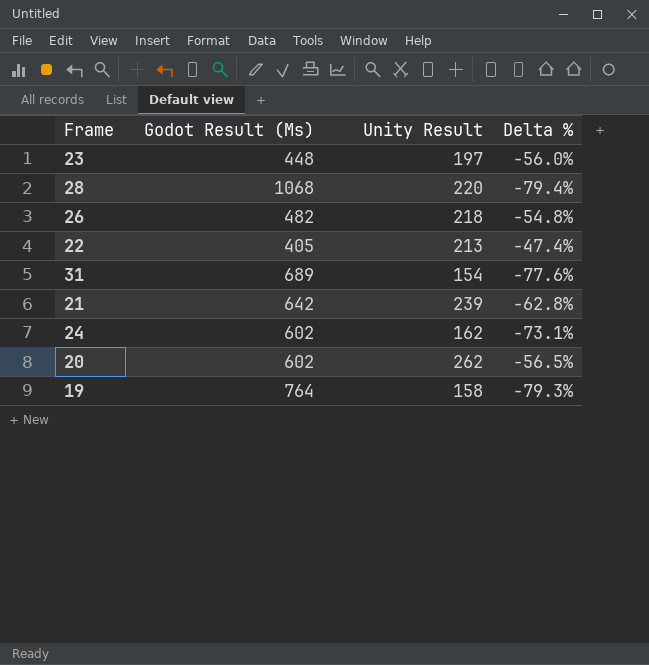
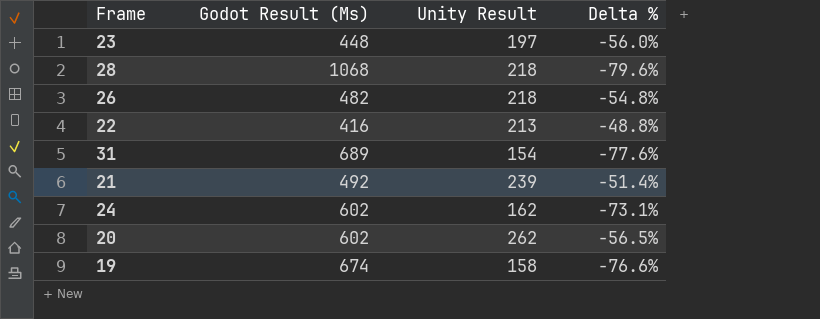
28 | Unity Result: 220 -> 218
28 | Delta %: -79.4% -> -79.6%
22 | Godot Result (Ms): 405 -> 416
22 | Delta %: -47.4% -> -48.8%
21 | Godot Result (Ms): 642 -> 492
21 | Delta %: -62.8% -> -51.4%
19 | Godot Result (Ms): 764 -> 674
19 | Delta %: -79.3% -> -76.6%

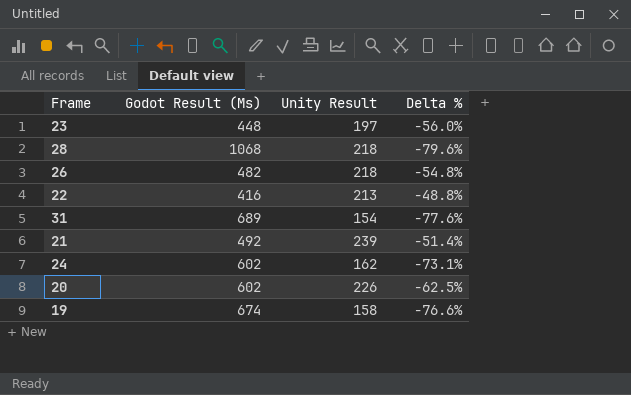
20 | Unity Result: 262 -> 226
20 | Delta %: -56.5% -> -62.5%

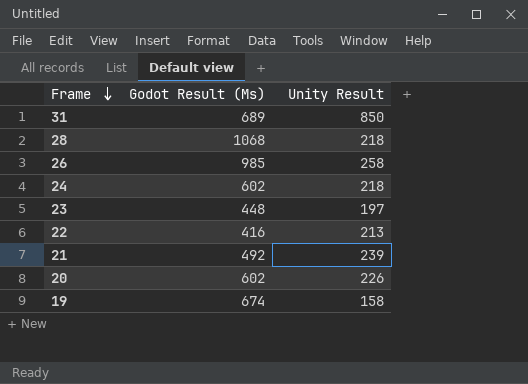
row order: none -> Frame descending
column Delta % | formula: ([Unity Result] - [Godot Result (Ms)]) / [Godot Result (Ms)] -> none
31 | Unity Result: 154 -> 850
26 | Godot Result (Ms): 482 -> 985
26 | Unity Result: 218 -> 258
24 | Unity Result: 162 -> 218

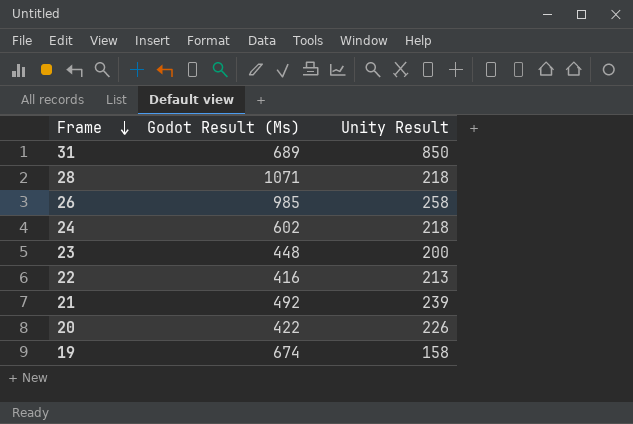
28 | Godot Result (Ms): 1068 -> 1071
23 | Unity Result: 197 -> 200
20 | Godot Result (Ms): 602 -> 422

